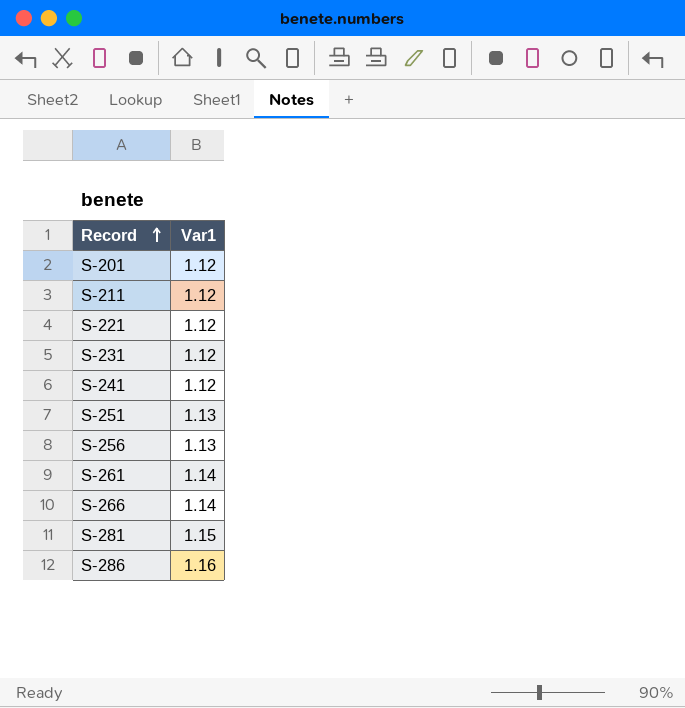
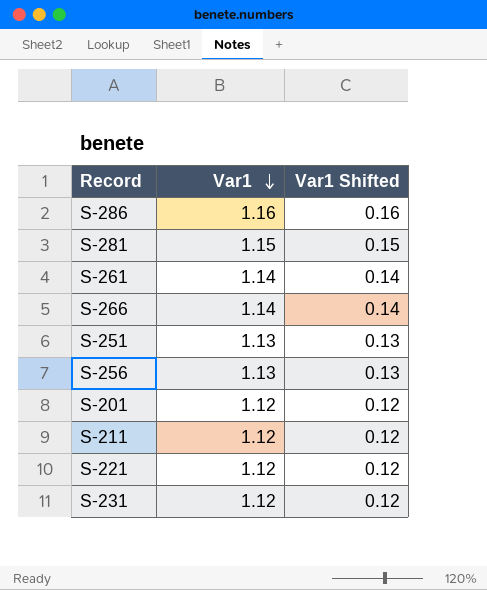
row order: Record ascending -> Var1 descending
column Var1 Shifted | formula: none -> [Var1] - 1
row S-241: 1.12 -> none

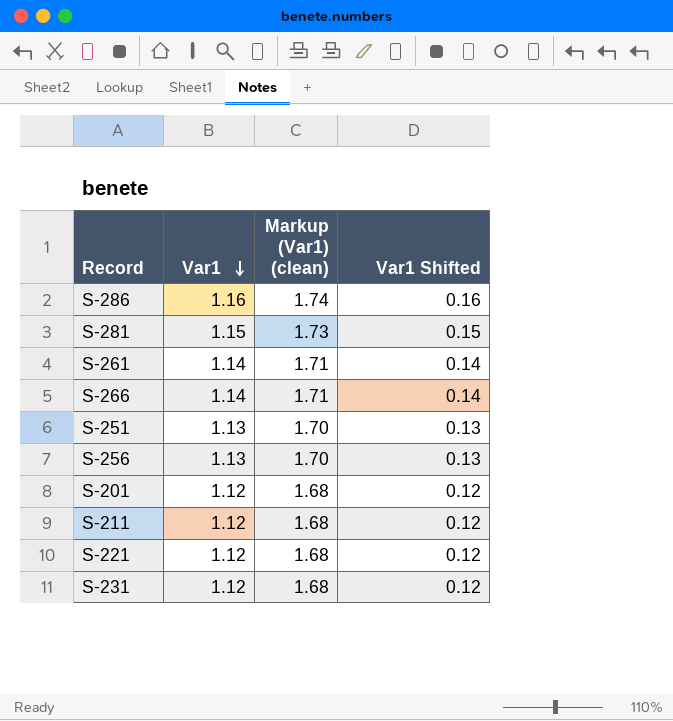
column Markup (Var1) (clean) | formula: none -> [Var1] * 1.5

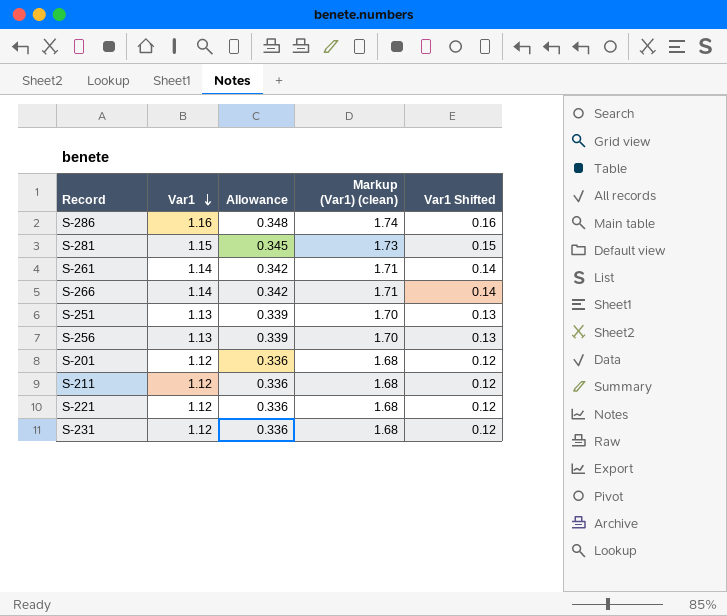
column Allowance | formula: none -> [Var1] * 0.3

